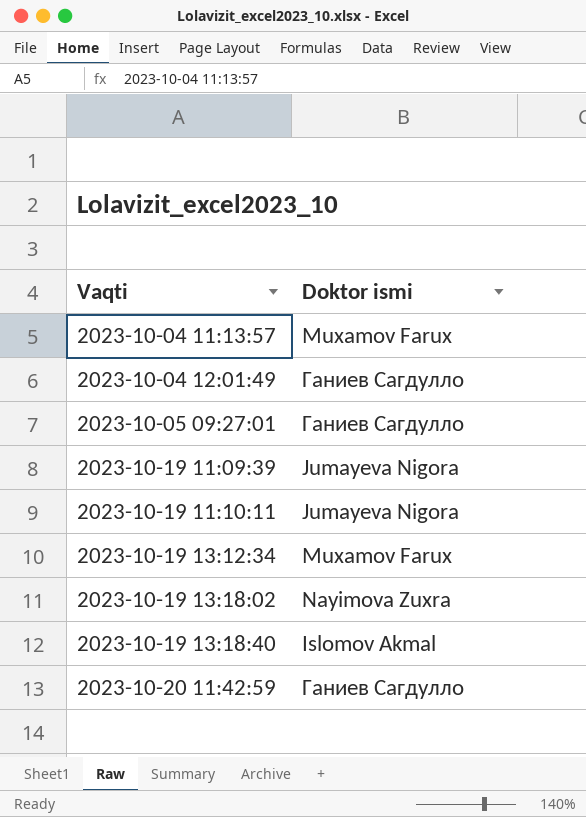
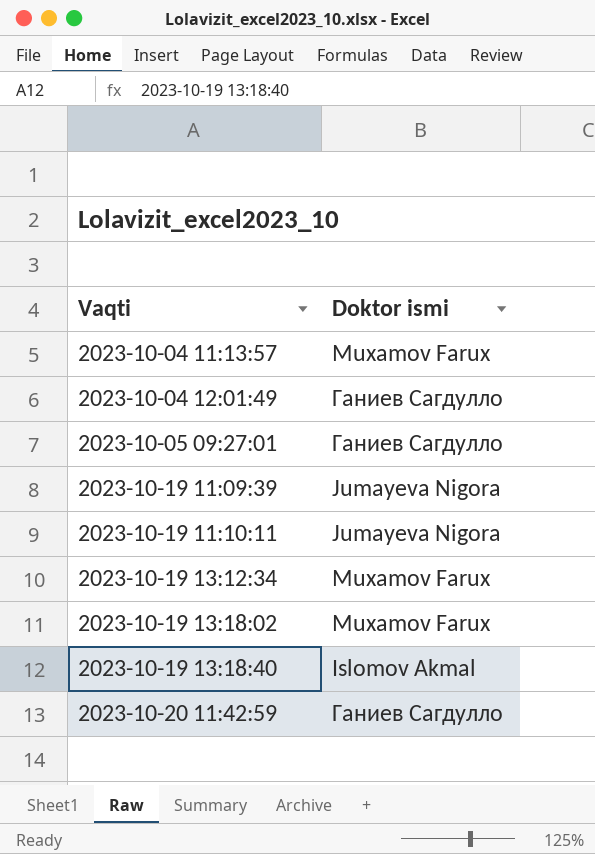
2023-10-19 13:18:02 | Doktor ismi: Nayimova Zuxra -> Muxamov Farux

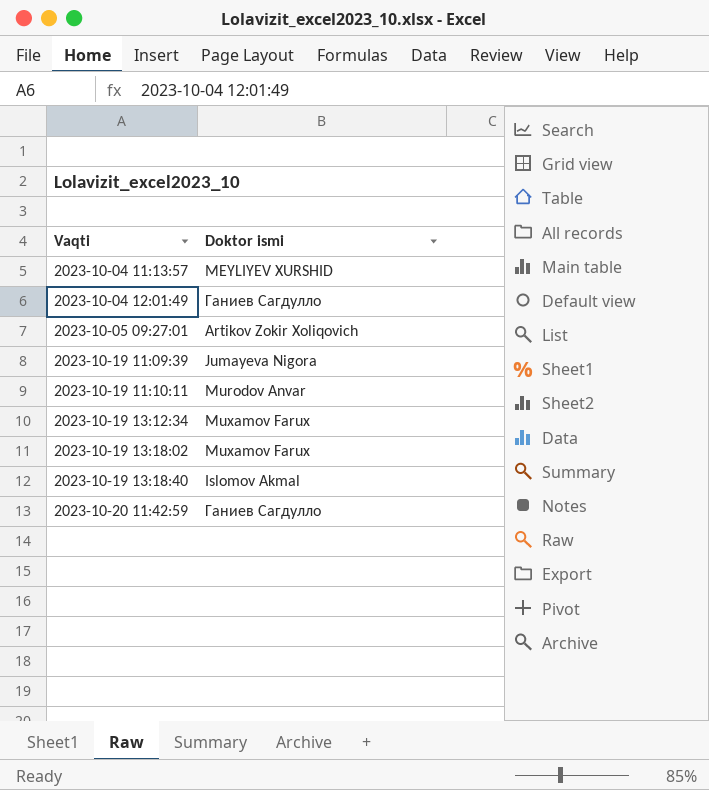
2023-10-04 11:13:57 | Doktor ismi: Muxamov Farux -> MEYLIYEV XURSHID
2023-10-05 09:27:01 | Doktor ismi: Ганиев Сагдулло -> Artikov Zokir Xoliqovich
2023-10-19 11:10:11 | Doktor ismi: Jumayeva Nigora -> Murodov Anvar

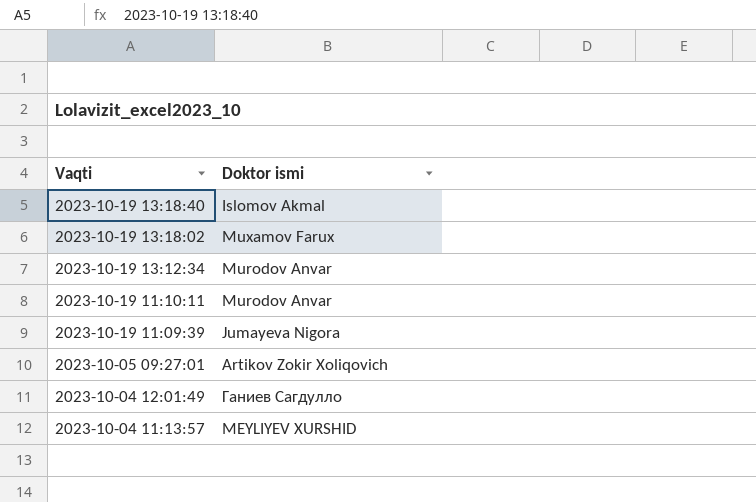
row order: Vaqti ascending -> Vaqti descending
row 2023-10-20 11:42:59: Ганиев Сагдулло -> none
2023-10-19 13:12:34 | Doktor ismi: Muxamov Farux -> Murodov Anvar

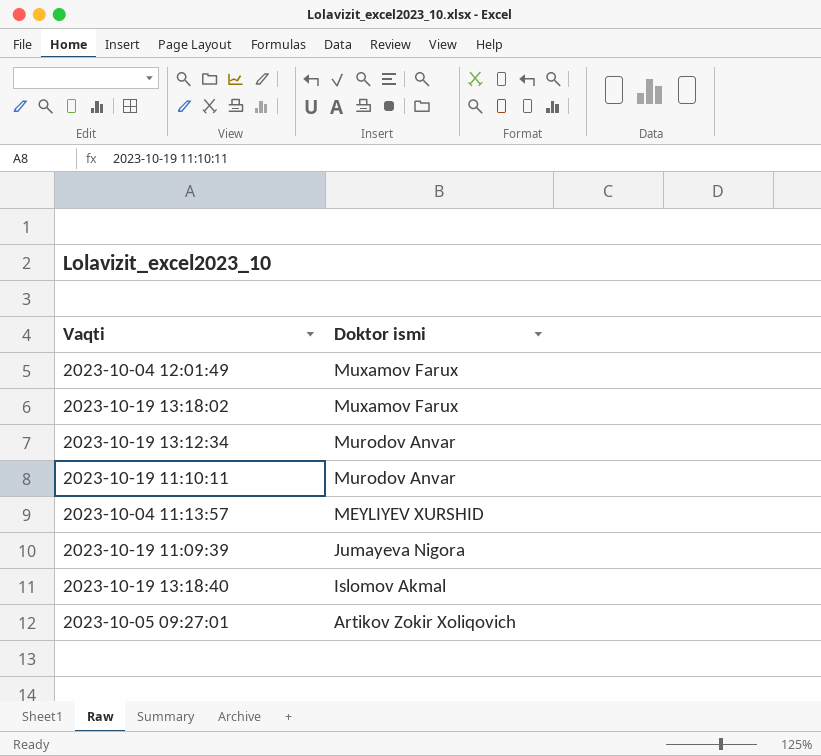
row order: Vaqti descending -> Doktor ismi descending
2023-10-04 12:01:49 | Doktor ismi: Ганиев Сагдулло -> Muxamov Farux

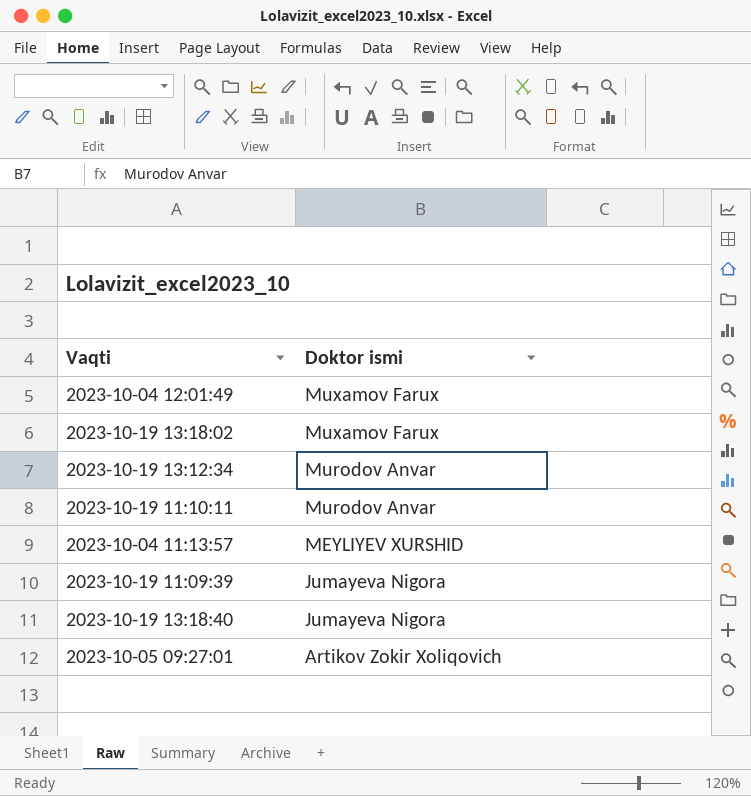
2023-10-19 13:18:40 | Doktor ismi: Islomov Akmal -> Jumayeva Nigora

